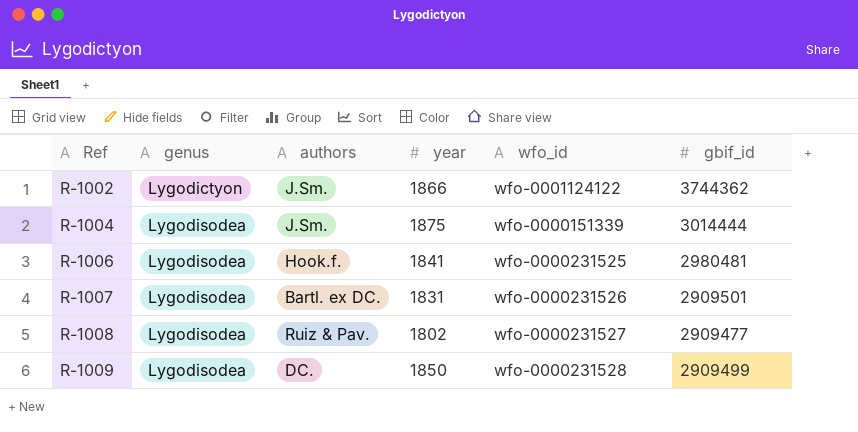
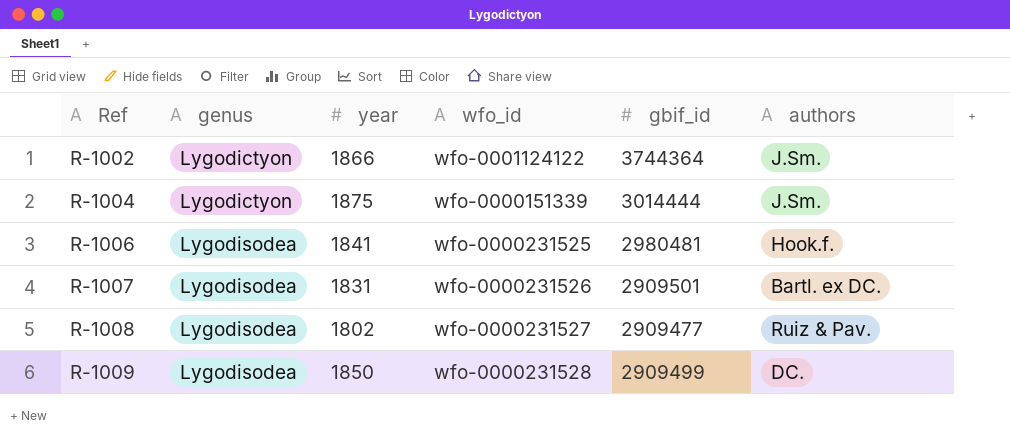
column authors | position: 3 -> 6
R-1002 | gbif_id: 3744362 -> 3744364
R-1004 | genus: Lygodisodea -> Lygodictyon

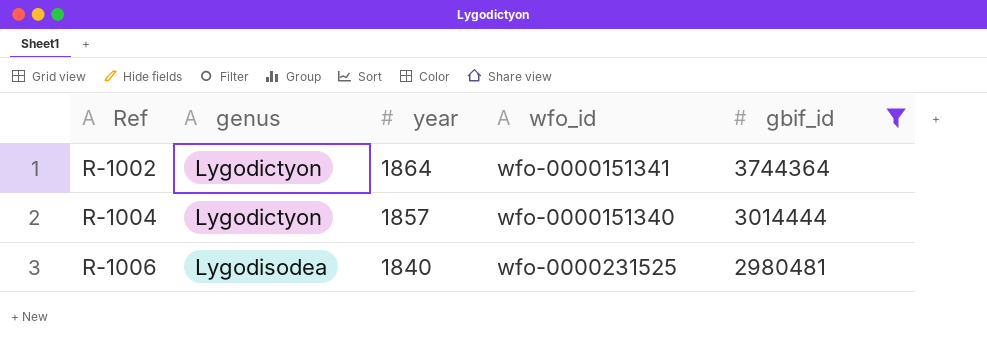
filter: none -> gbif_id >= 2980481
column authors | position: 6 -> none
R-1002 | year: 1866 -> 1864
R-1002 | wfo_id: wfo-0001124122 -> wfo-0000151341
R-1004 | year: 1875 -> 1857
R-1004 | wfo_id: wfo-0000151339 -> wfo-0000151340
R-1006 | year: 1841 -> 1840

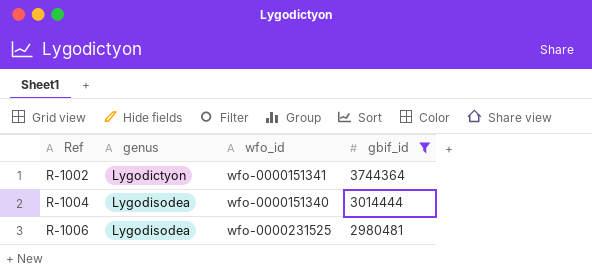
column year | position: 3 -> none
R-1004 | genus: Lygodictyon -> Lygodisodea

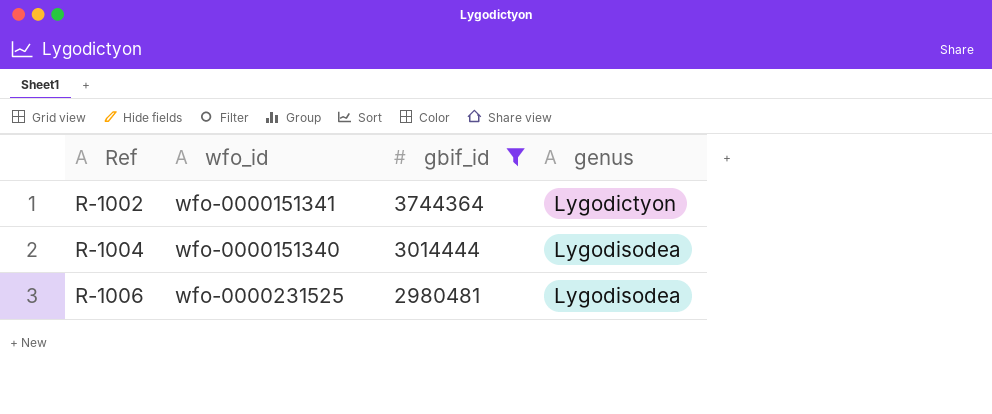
column genus | position: 2 -> 4

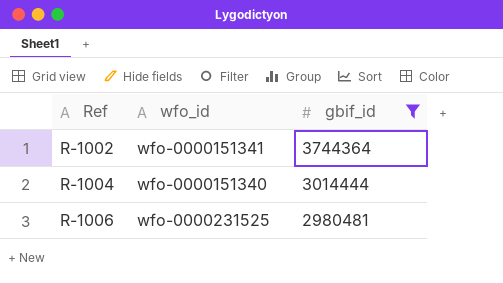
column genus | position: 4 -> none

